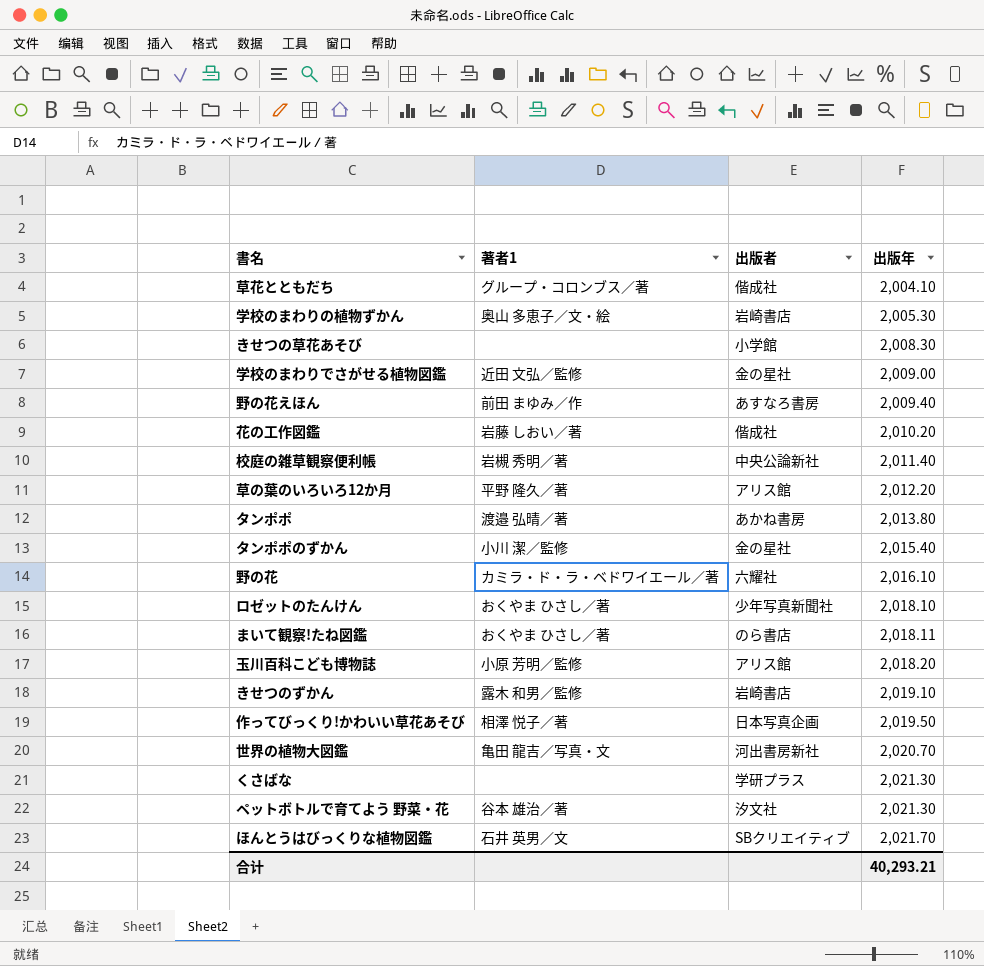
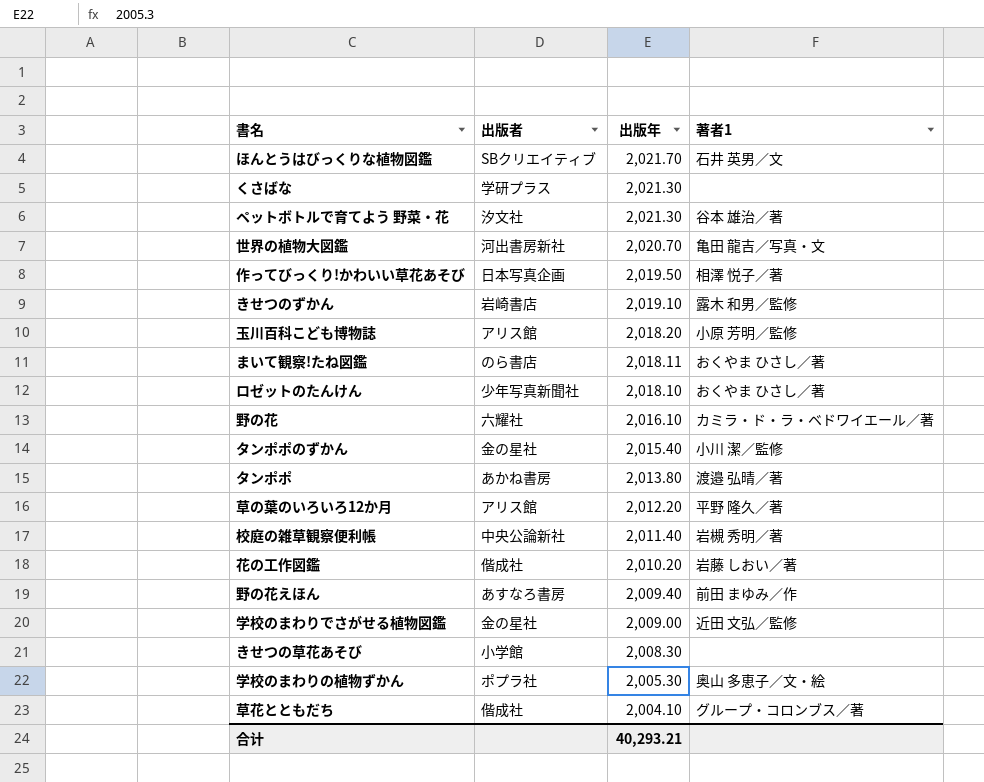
row order: 出版年 ascending -> 出版年 descending
column 著者1 | position: 2 -> 4
学校のまわりの植物ずかん | 出版者: 岩崎書店 -> ポプラ社

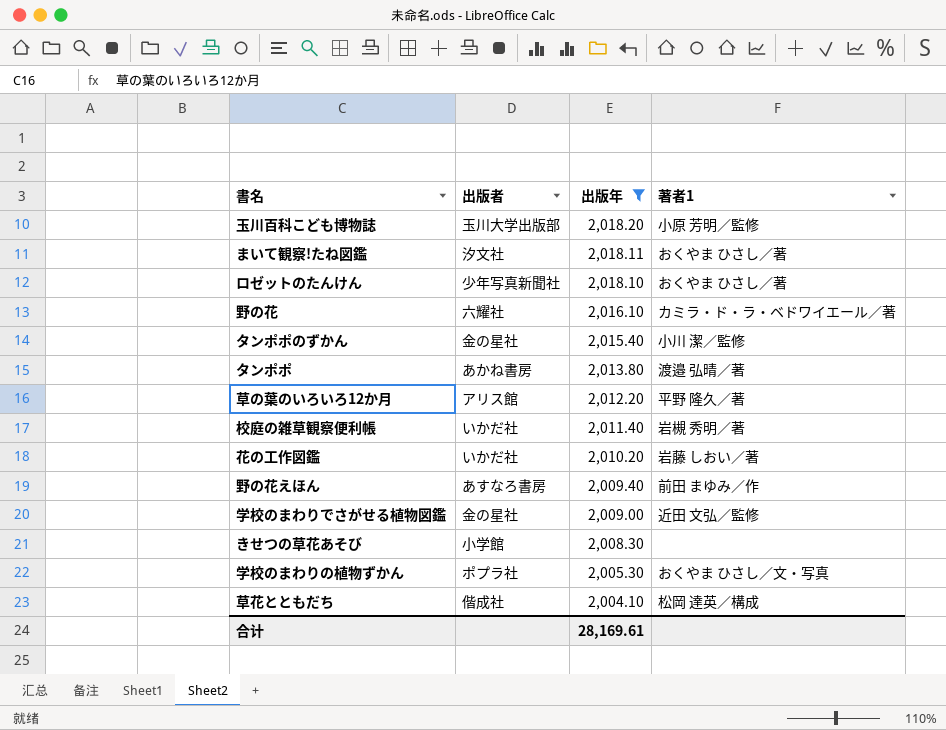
filter: none -> 出版年 <= 2,018.20
玉川百科こども博物誌 | 出版者: アリス館 -> 玉川大学出版部
まいて観察!たね図鑑 | 出版者: のら書店 -> 汐文社
校庭の雑草観察便利帳 | 出版者: 中央公論新社 -> いかだ社
花の工作図鑑 | 出版者: 偕成社 -> いかだ社
学校のまわりの植物ずかん | 著者1: 奥山 多恵子／文・絵 -> おくやま ひさし／文・写真
草花とともだち | 著者1: グループ・コロンブス／著 -> 松岡 達英／構成
合计 | 出版年: 40,293.21 -> 28,169.61

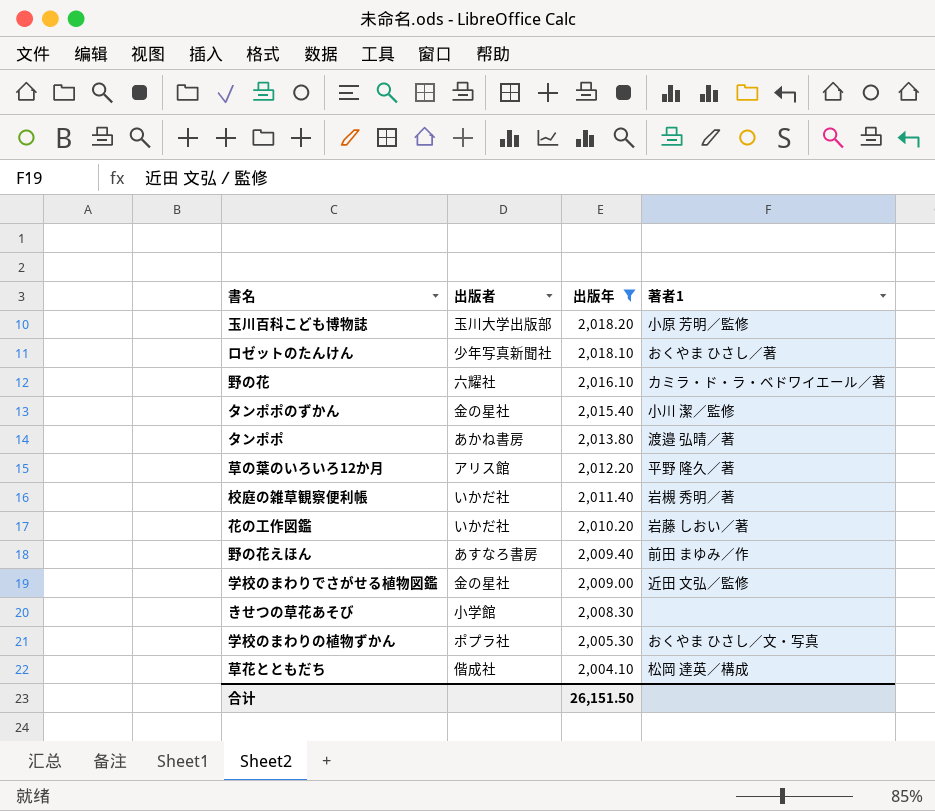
row まいて観察!たね図鑑: 汐文社 | 2,018.11 | おくやま ひさし／著 -> none
合计 | 出版年: 28,169.61 -> 26,151.50

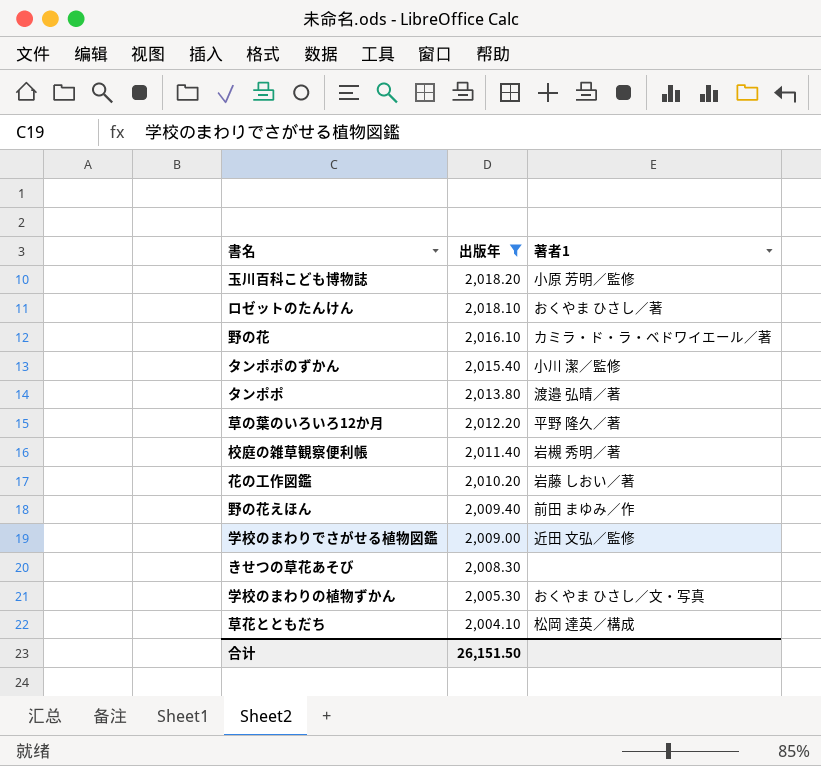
column 出版者 | position: 2 -> none

